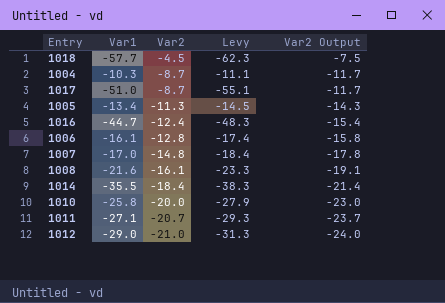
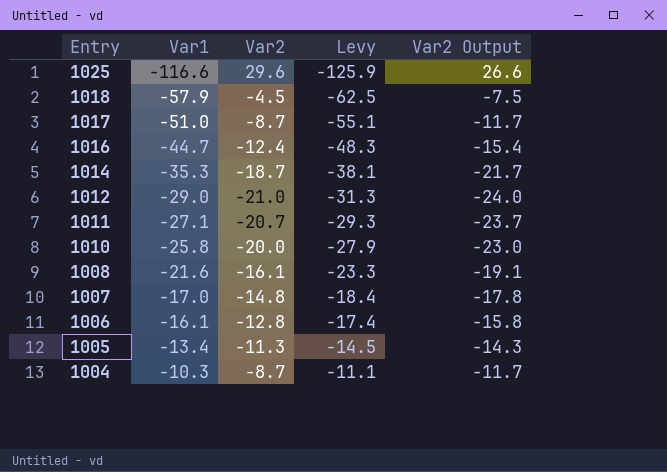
row order: Var2 descending -> Entry descending
row 1025: none -> -116.6 | 29.6 | -125.9 | 26.6
1018 | Var1: -57.7 -> -57.9
1018 | Levy: -62.3 -> -62.5
1014 | Var1: -35.5 -> -35.3
1014 | Var2: -18.4 -> -18.7
1014 | Levy: -38.3 -> -38.1
1014 | Var2 Output: -21.4 -> -21.7

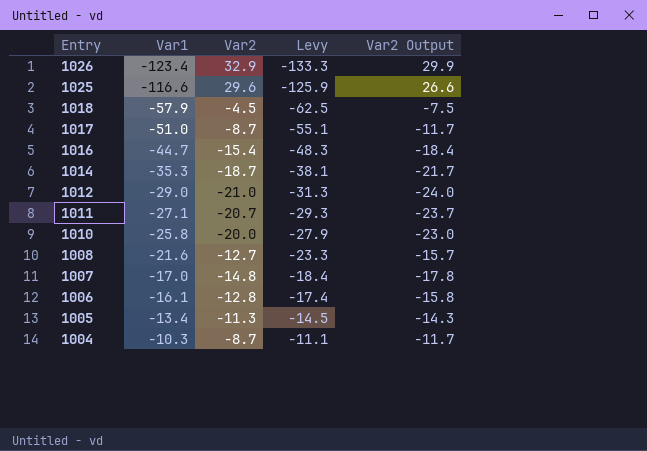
row 1026: none -> -123.4 | 32.9 | -133.3 | 29.9
1016 | Var2: -12.4 -> -15.4
1016 | Var2 Output: -15.4 -> -18.4
1008 | Var2: -16.1 -> -12.7
1008 | Var2 Output: -19.1 -> -15.7

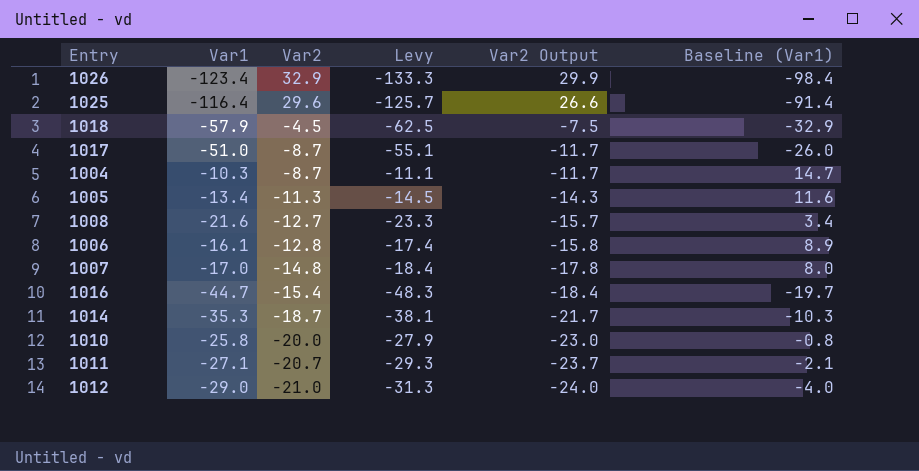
row order: Entry descending -> Var2 descending
column Baseline (Var1) | formula: none -> [Var1] + 25
1025 | Var1: -116.6 -> -116.4
1025 | Levy: -125.9 -> -125.7

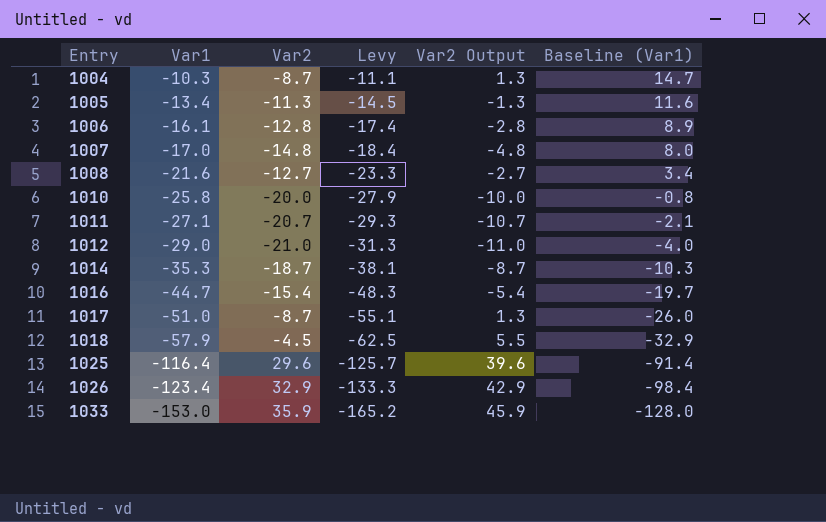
row order: Var2 descending -> Entry ascending
column Var2 Output | formula: [Var2] - 3 -> [Var2] + 10
row 1033: none -> -153.0 | 35.9 | -165.2 | 45.9 | -128.0

